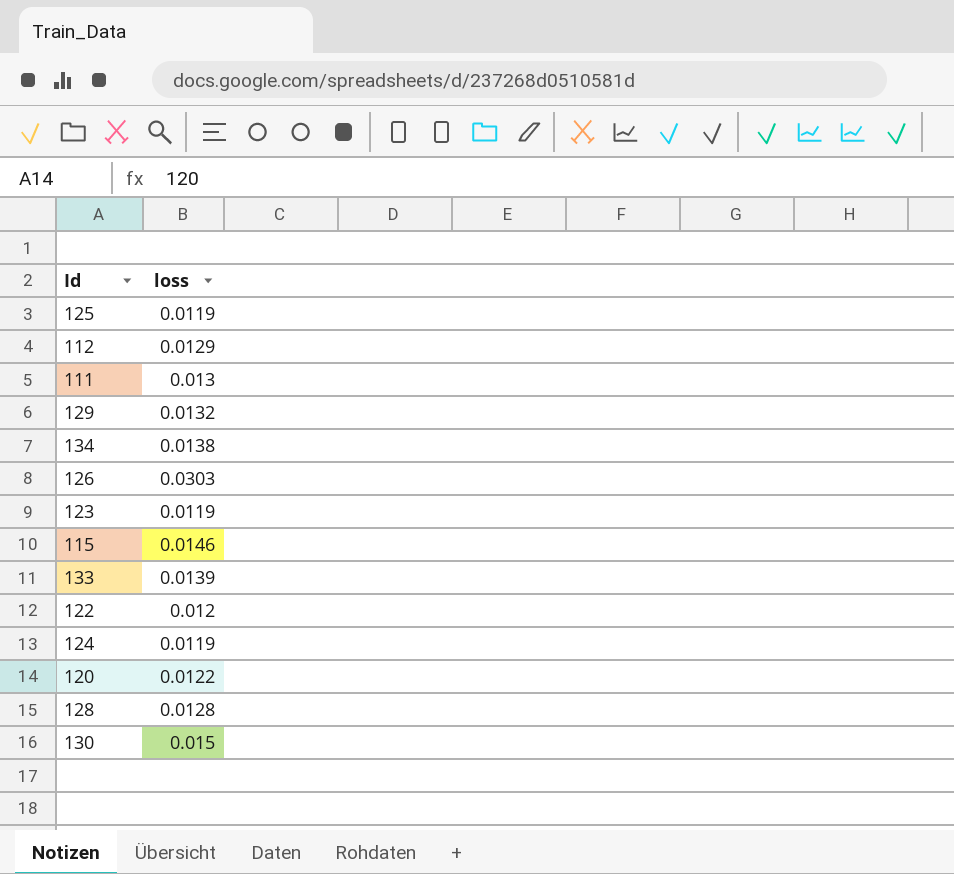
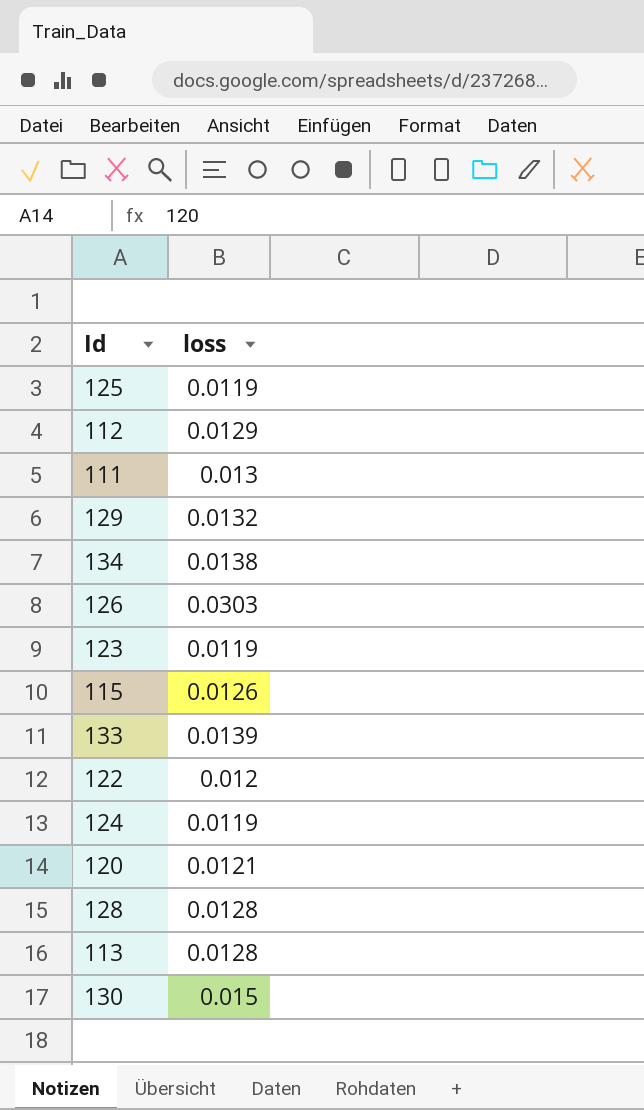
115 | loss: 0.0146 -> 0.0126
120 | loss: 0.0122 -> 0.0121
row 113: none -> 0.0128

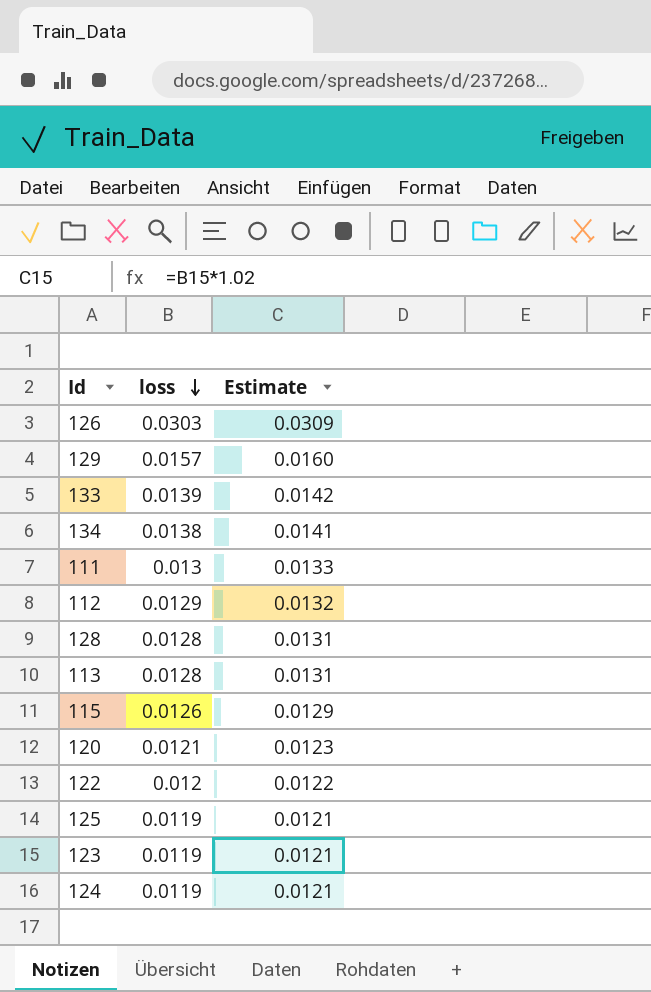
row order: none -> loss descending
column Estimate | formula: none -> [loss] * 1.02
row 130: 0.015 -> none
129 | loss: 0.0132 -> 0.0157

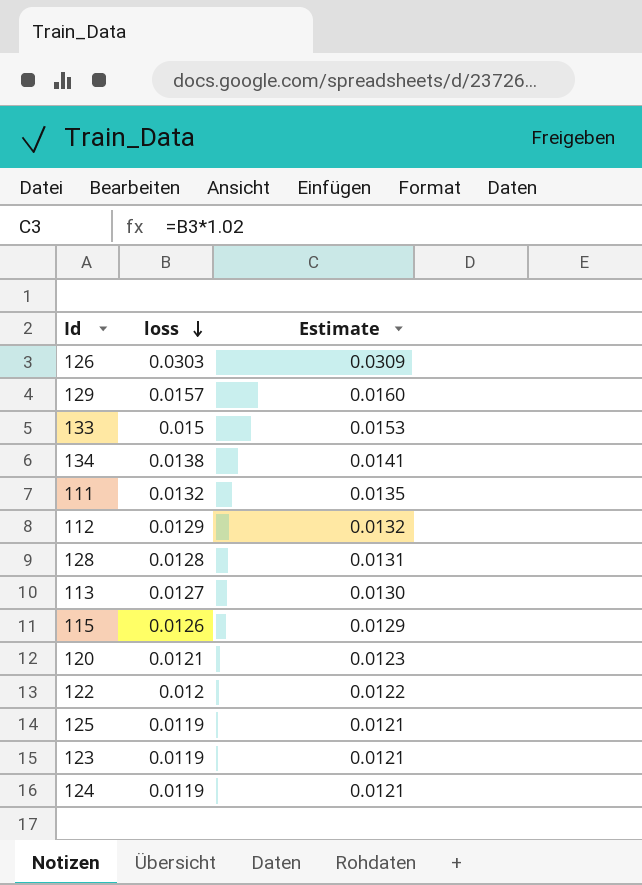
133 | loss: 0.0139 -> 0.015
133 | Estimate: 0.0142 -> 0.0153
111 | loss: 0.013 -> 0.0132
111 | Estimate: 0.0133 -> 0.0135
113 | loss: 0.0128 -> 0.0127
113 | Estimate: 0.0131 -> 0.0130

